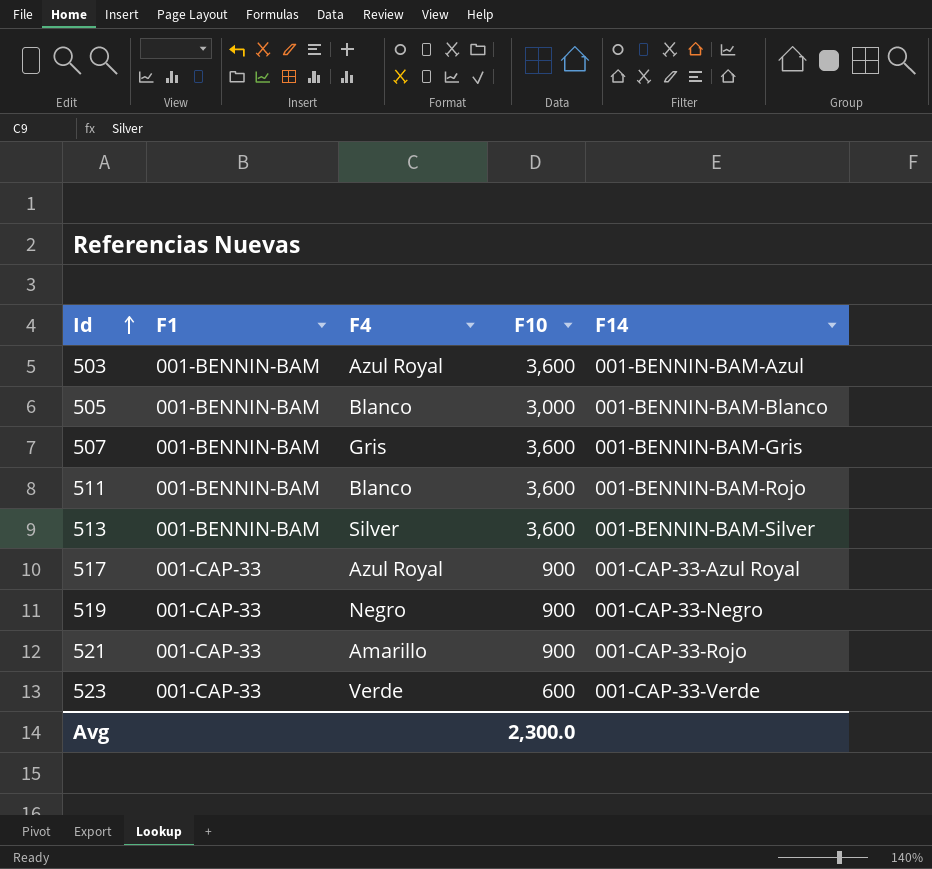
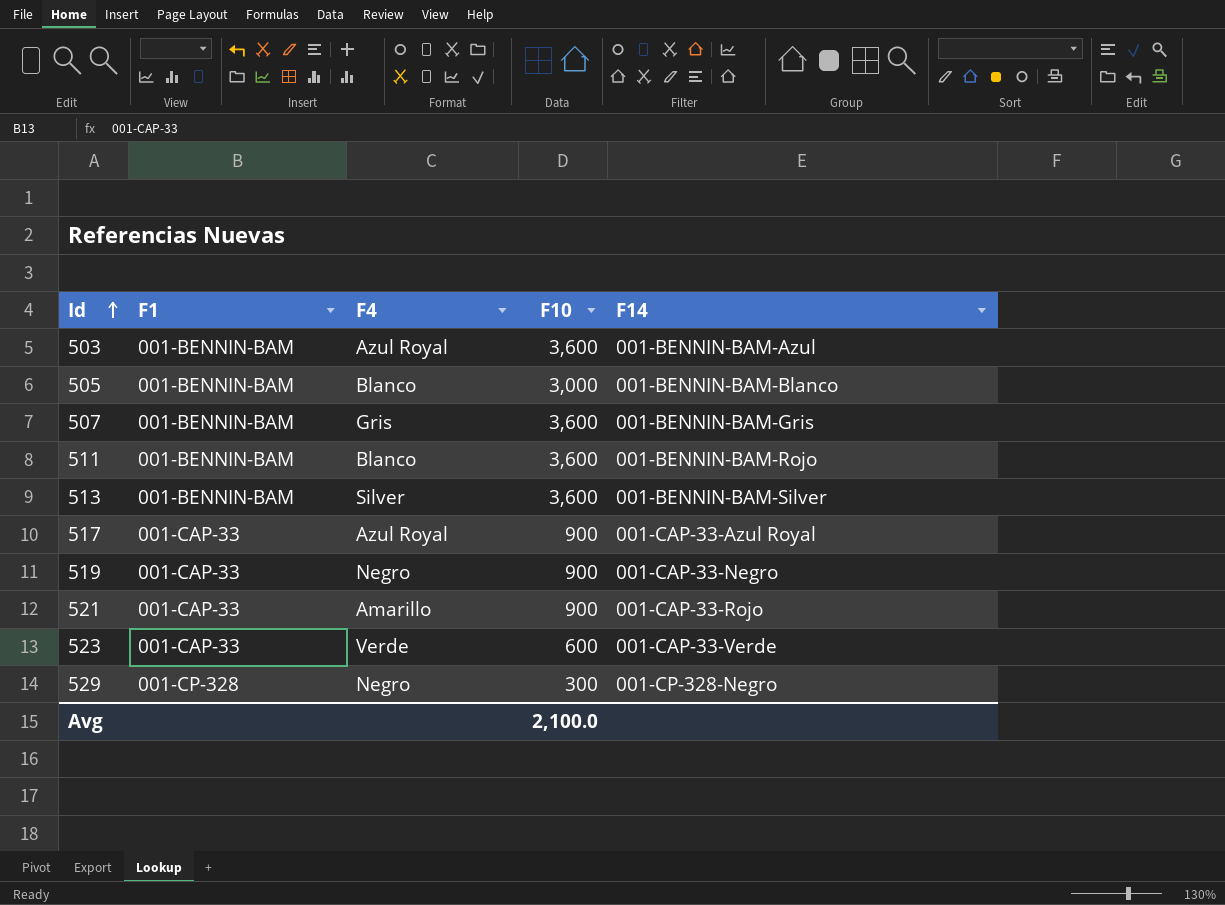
row 529: none -> 001-CP-328 | Negro | 300 | 001-CP-328-Negro
Avg | F10: 2,300.0 -> 2,100.0

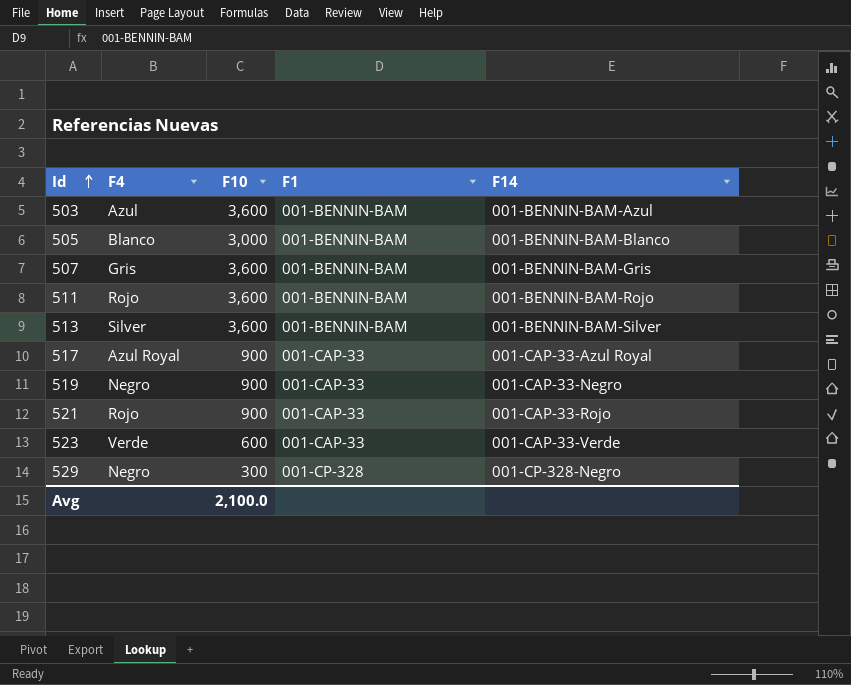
column F1 | position: 2 -> 4
503 | F4: Azul Royal -> Azul
511 | F4: Blanco -> Rojo
521 | F4: Amarillo -> Rojo

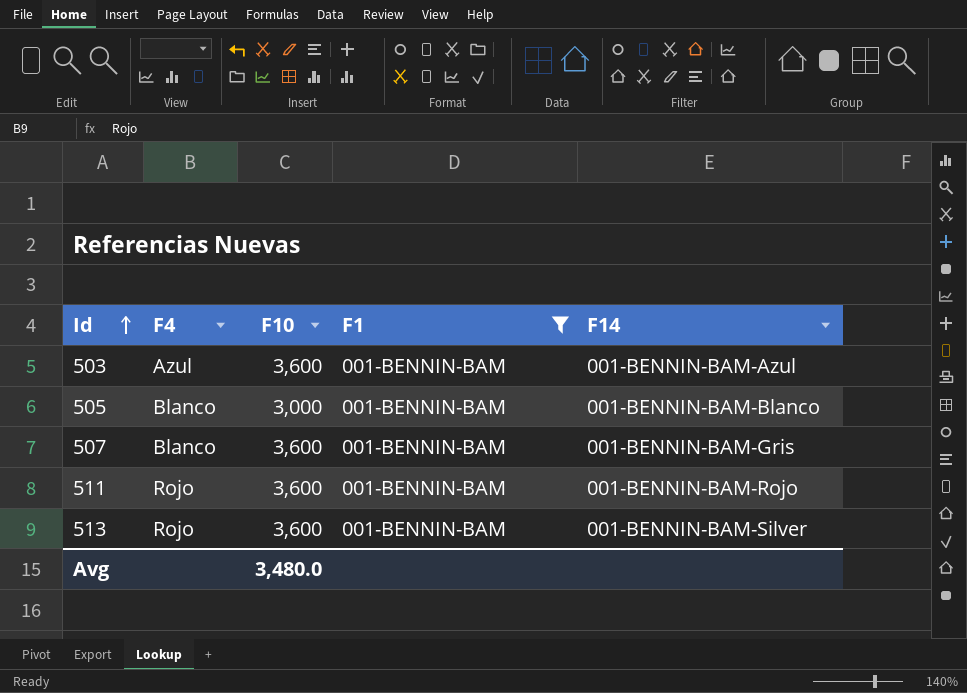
filter: none -> F1 = 001-BENNIN-BAM
507 | F4: Gris -> Blanco
513 | F4: Silver -> Rojo
Avg | F10: 2,100.0 -> 3,480.0

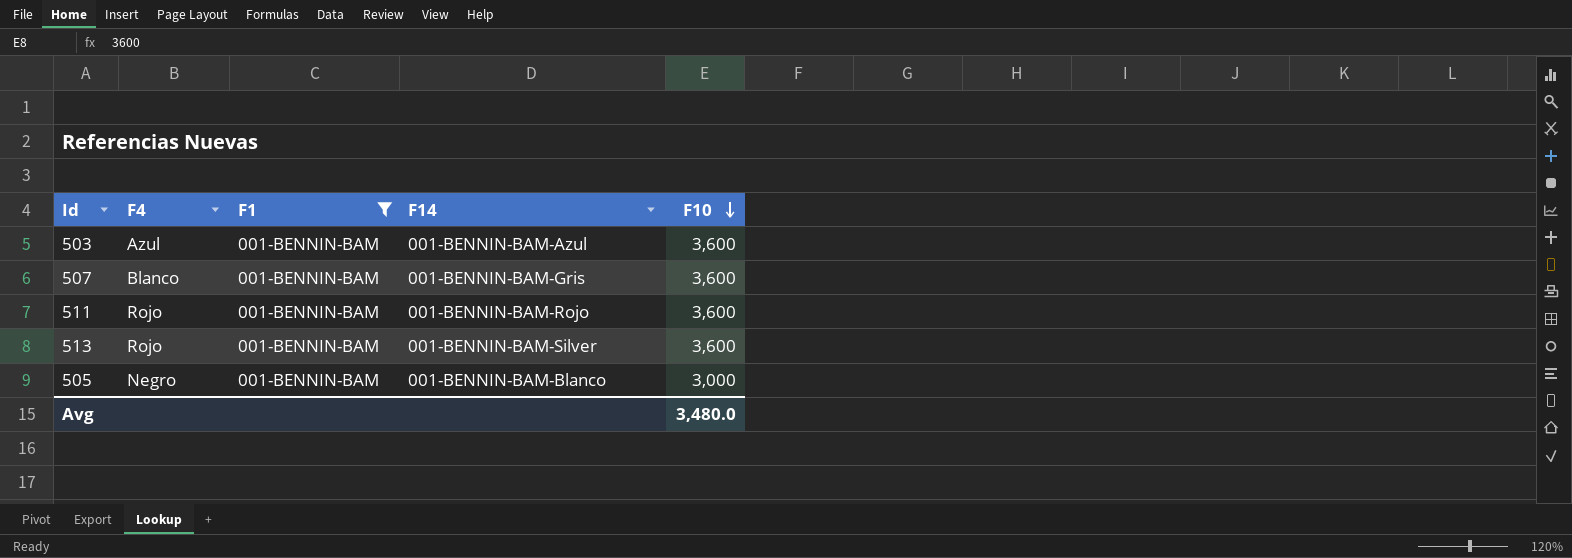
row order: Id ascending -> F10 descending
column F10 | position: 3 -> 5
505 | F4: Blanco -> Negro

